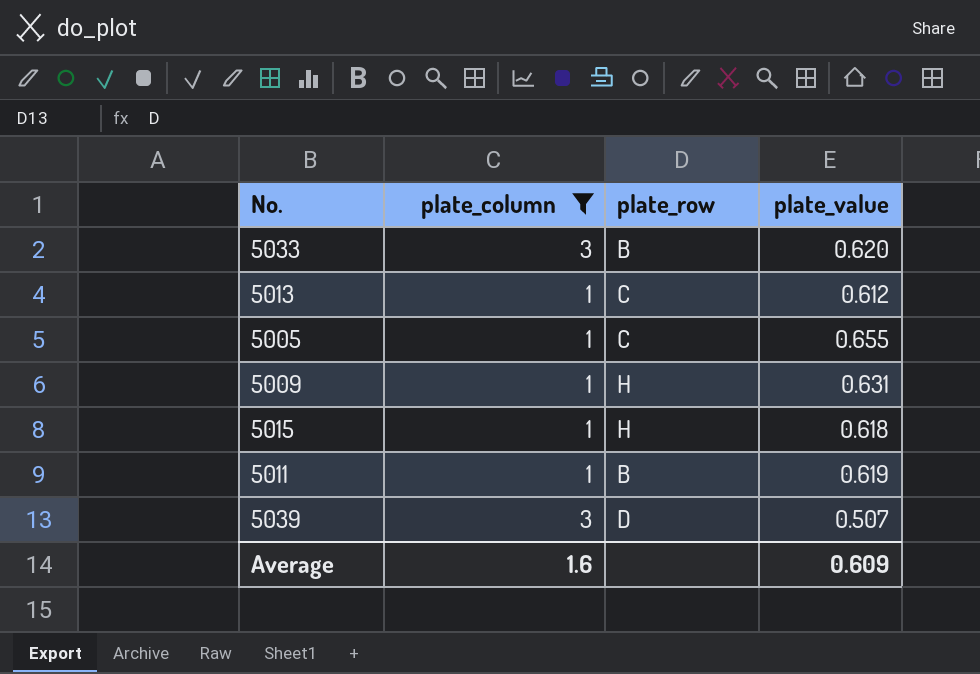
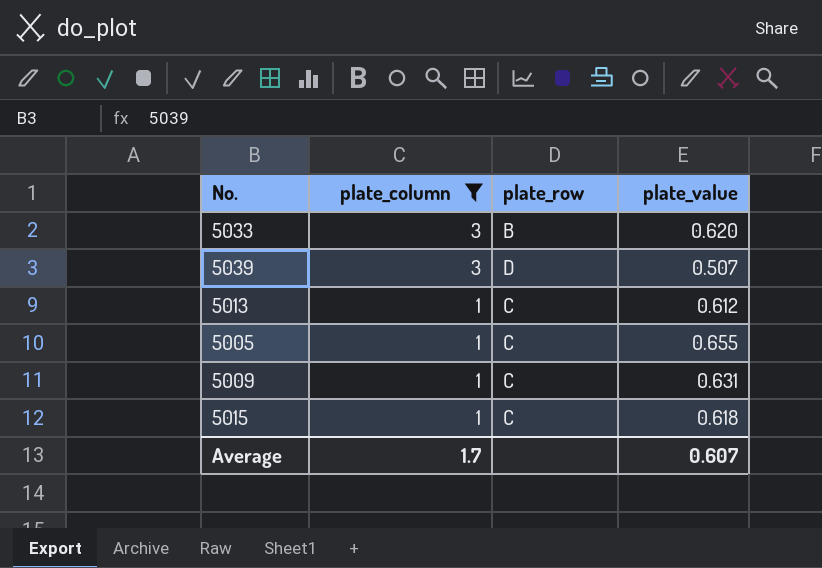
row order: none -> plate_column descending
row 5011: 1 | B | 0.619 -> none
5009 | plate_row: H -> C
5015 | plate_row: H -> C
Average | plate_column: 1.6 -> 1.7
Average | plate_value: 0.609 -> 0.607

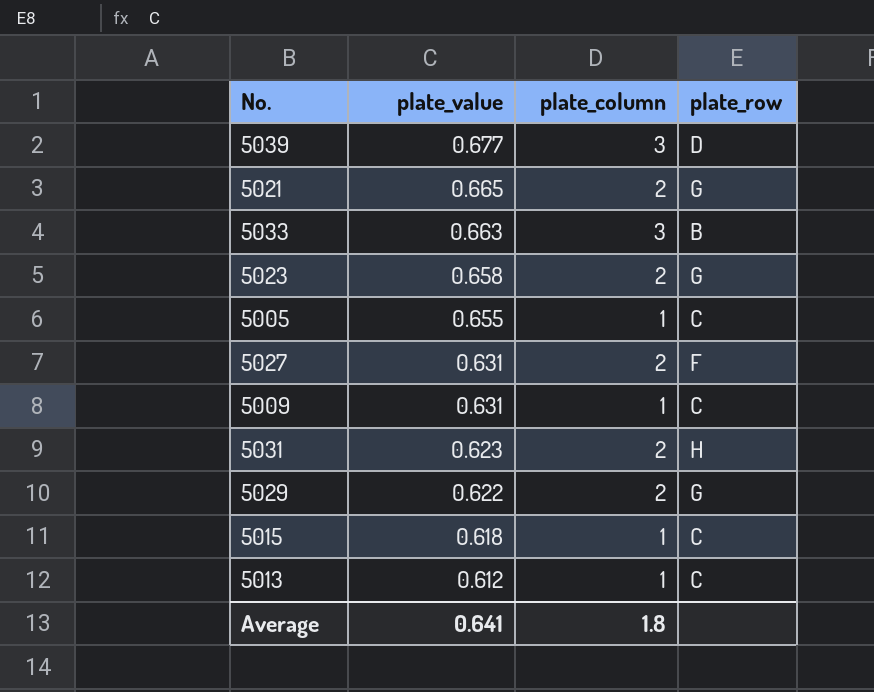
filter: plate_column != 2 -> none
row order: plate_column descending -> plate_value descending
column plate_value | position: 4 -> 2
5039 | plate_value: 0.507 -> 0.677
5033 | plate_value: 0.620 -> 0.663
Average | plate_value: 0.607 -> 0.641
Average | plate_column: 1.7 -> 1.8

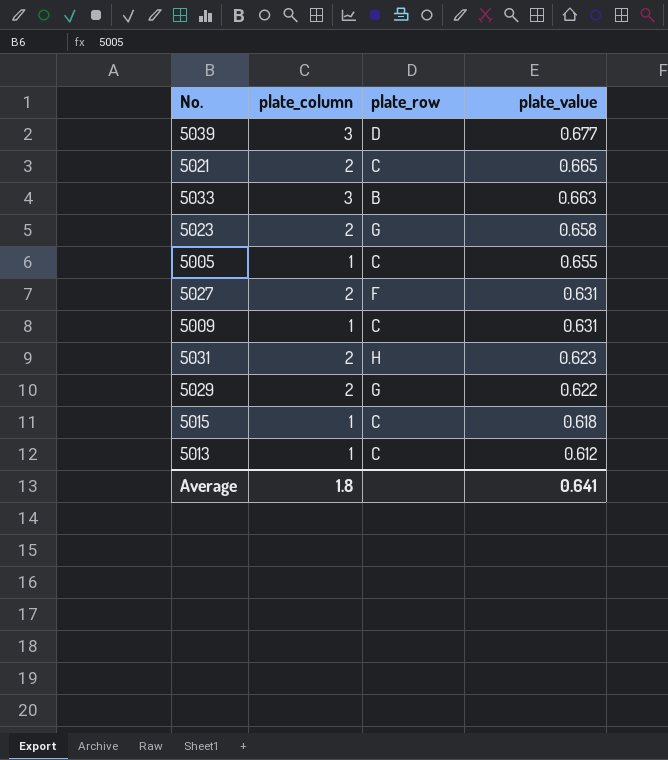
column plate_value | position: 2 -> 4
5021 | plate_row: G -> C

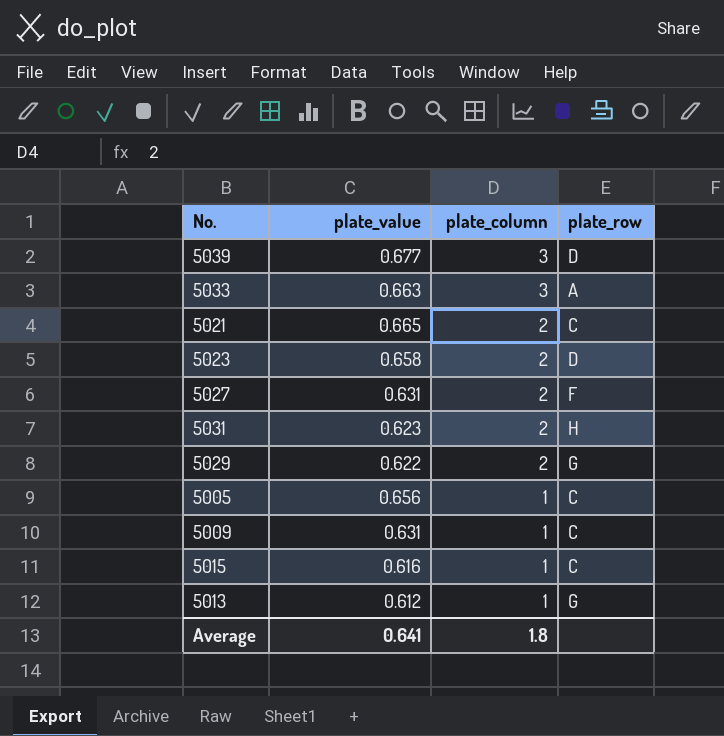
row order: plate_value descending -> plate_column descending
column plate_value | position: 4 -> 2
5033 | plate_row: B -> A
5023 | plate_row: G -> D
5005 | plate_value: 0.655 -> 0.656
5015 | plate_value: 0.618 -> 0.616
5013 | plate_row: C -> G

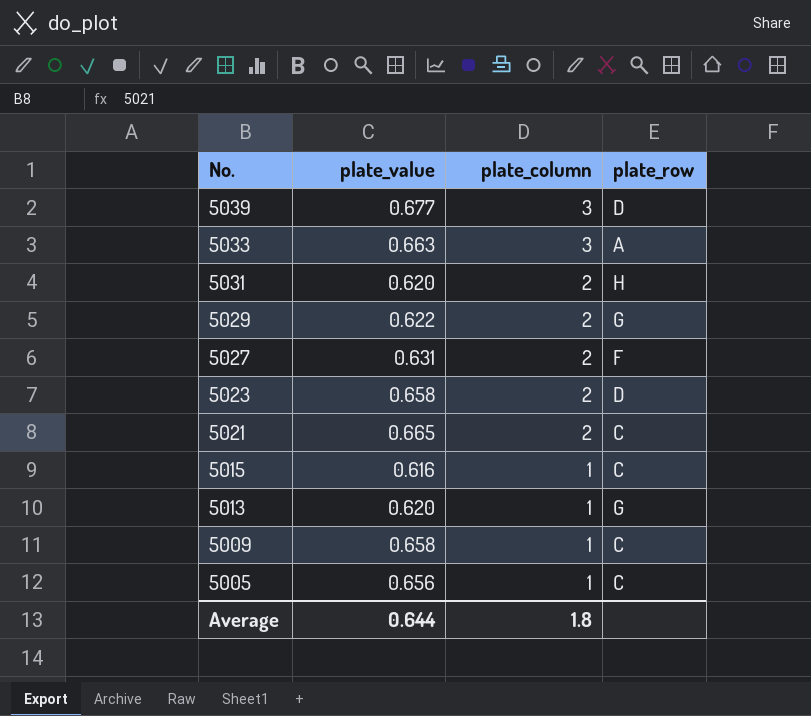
row order: plate_column descending -> No. descending
5031 | plate_value: 0.623 -> 0.620
5013 | plate_value: 0.612 -> 0.620
5009 | plate_value: 0.631 -> 0.658
Average | plate_value: 0.641 -> 0.644

